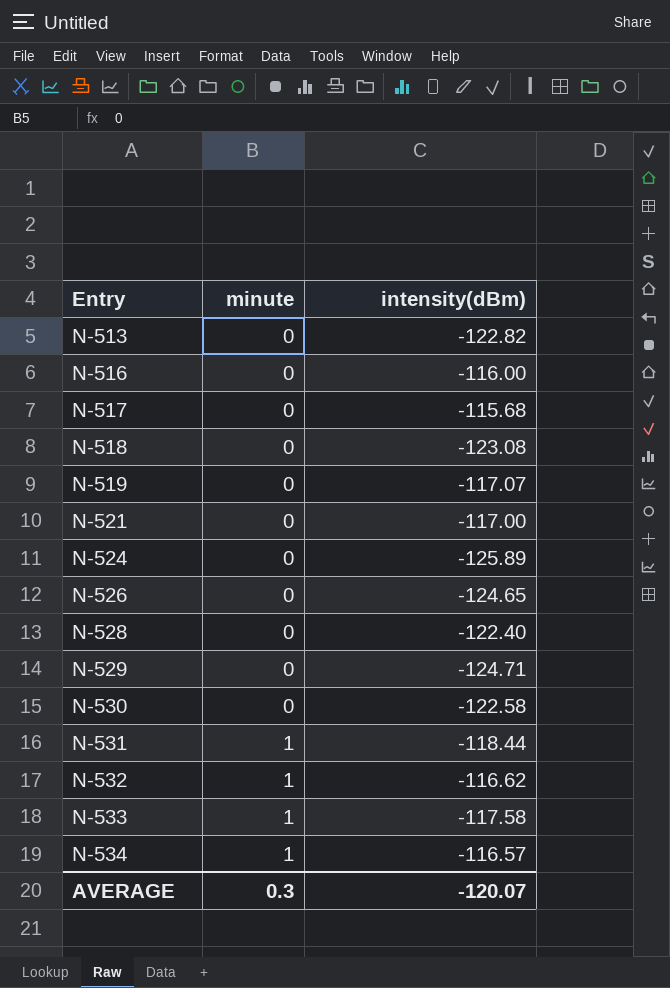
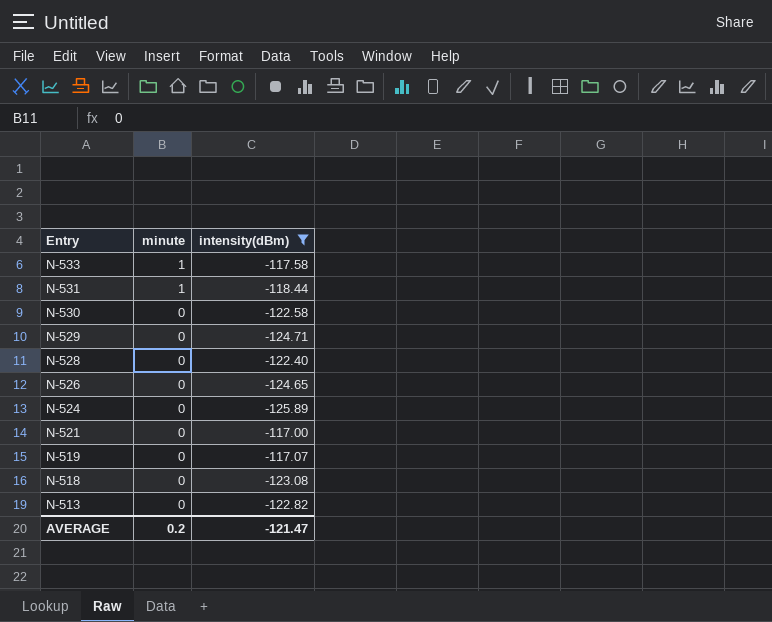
filter: none -> intensity(dBm) <= -117.00
row order: Entry ascending -> Entry descending
AVERAGE | minute: 0.3 -> 0.2
AVERAGE | intensity(dBm): -120.07 -> -121.47

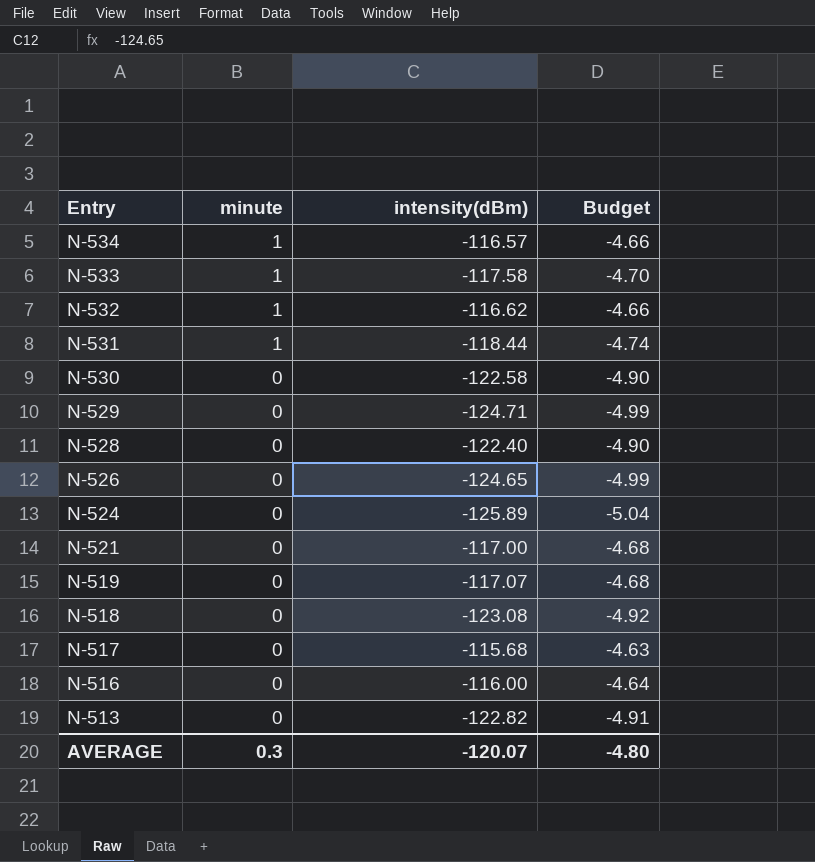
filter: intensity(dBm) <= -117.00 -> none
column Budget | formula: none -> [intensity(dBm)] * 0.04
AVERAGE | minute: 0.2 -> 0.3
AVERAGE | intensity(dBm): -121.47 -> -120.07

